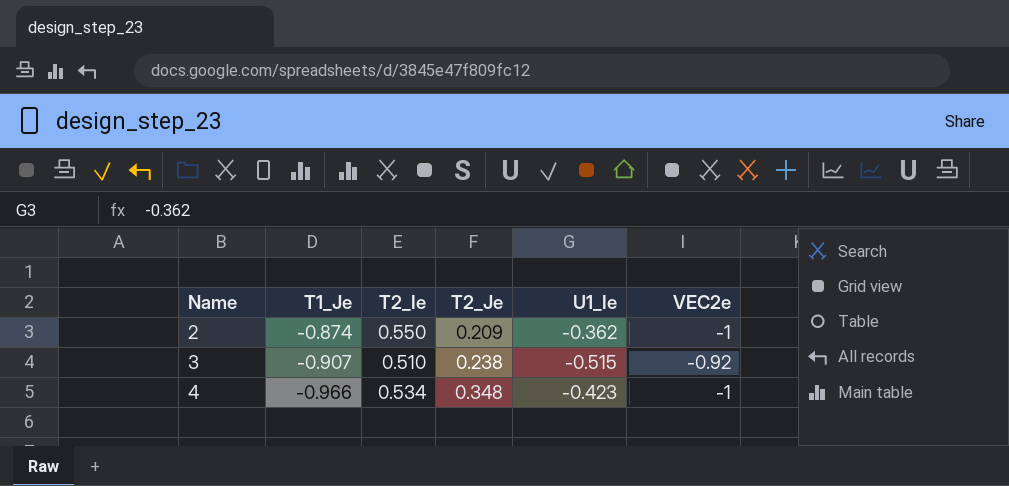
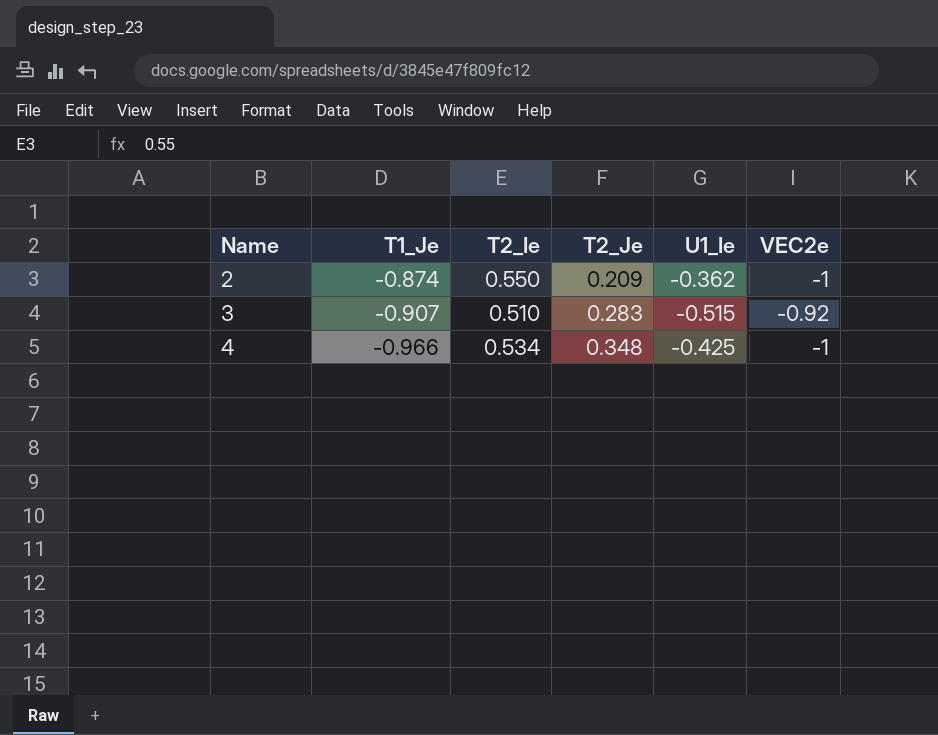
3 | T2_Je: 0.238 -> 0.283
4 | U1_Ie: -0.423 -> -0.425

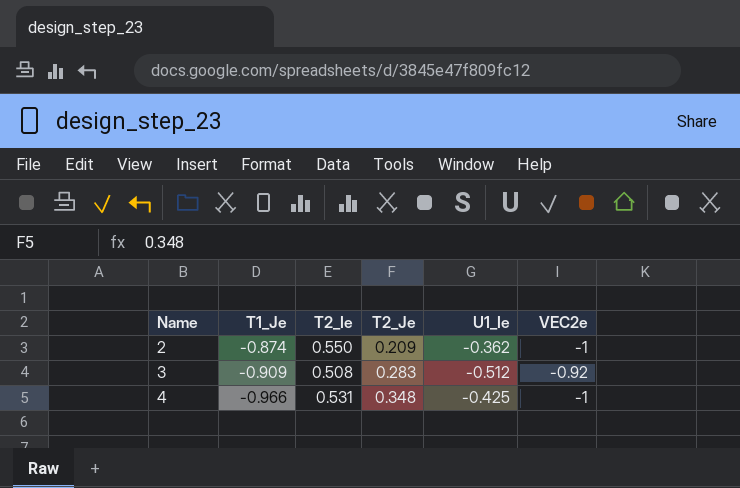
3 | T1_Je: -0.907 -> -0.909
3 | T2_Ie: 0.510 -> 0.508
3 | U1_Ie: -0.515 -> -0.512
4 | T2_Ie: 0.534 -> 0.531

